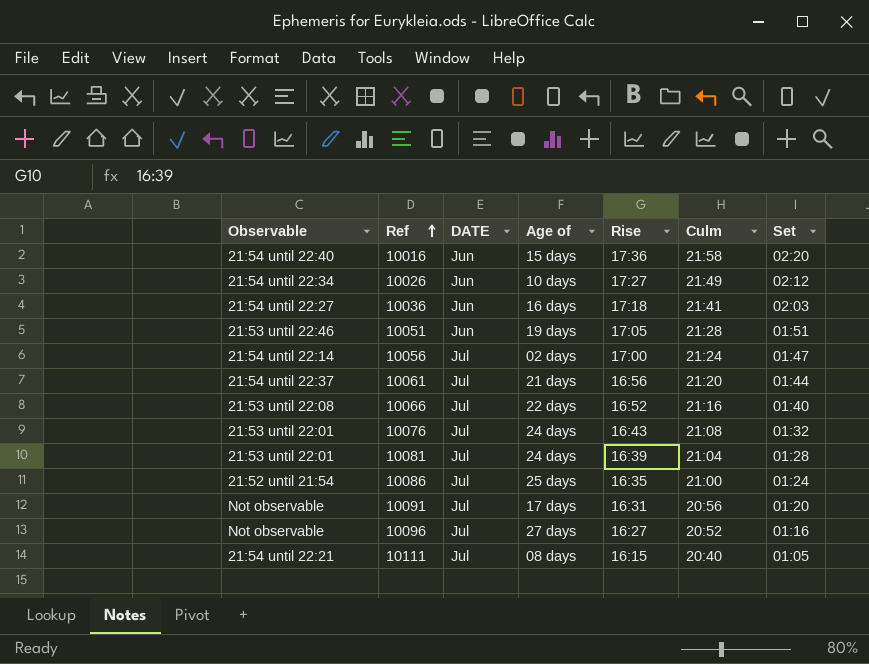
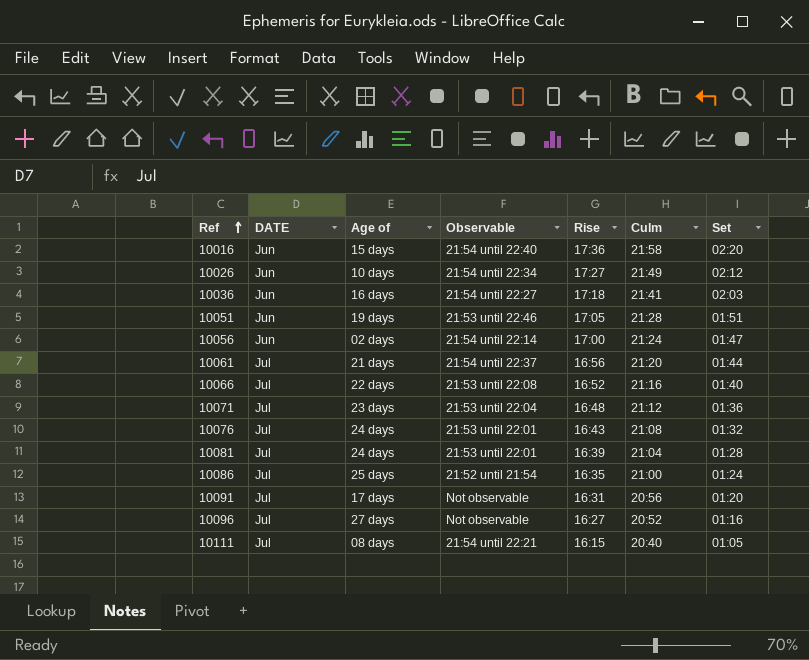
column Observable | position: 1 -> 4
10056 | DATE: Jul -> Jun
row 10071: none -> Jul | 23 days | 21:53 until 22:04 | 16:48 | 21:12 | 01:36

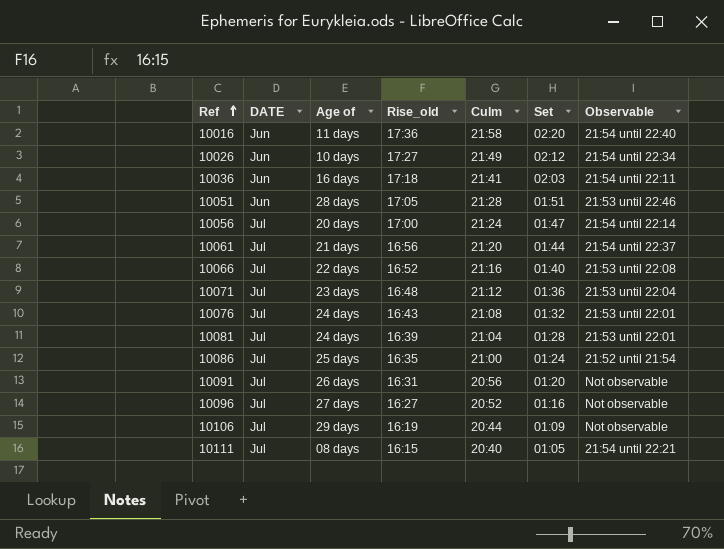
column name: Rise -> Rise_old
column Observable | position: 4 -> 7
10016 | Age of: 15 days -> 11 days
10036 | Observable: 21:54 until 22:27 -> 21:54 until 22:11
10051 | Age of: 19 days -> 28 days
10056 | DATE: Jun -> Jul
10056 | Age of: 02 days -> 20 days
10091 | Age of: 17 days -> 26 days
row 10106: none -> Jul | 29 days | 16:19 | 20:44 | 01:09 | Not observable

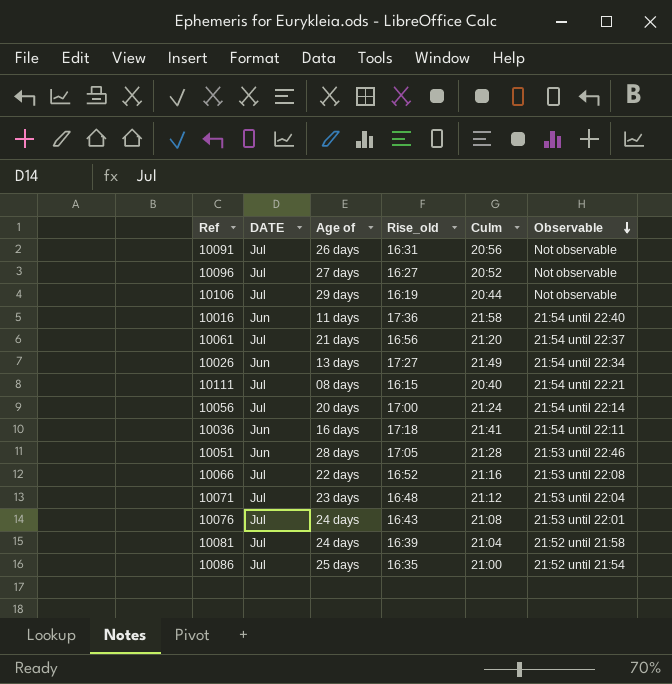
row order: Ref ascending -> Observable descending
column Set | position: 6 -> none
10026 | Age of: 10 days -> 13 days
10081 | Observable: 21:53 until 22:01 -> 21:52 until 21:58

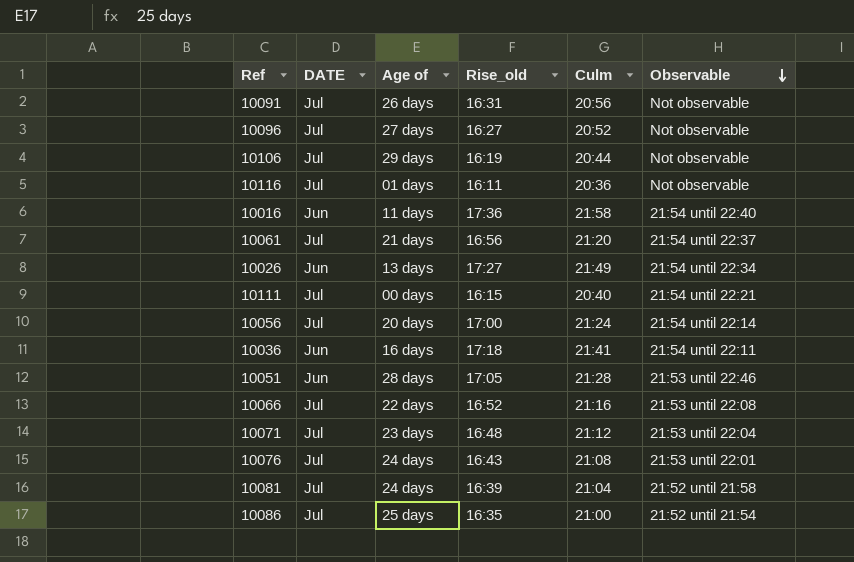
row 10116: none -> Jul | 01 days | 16:11 | 20:36 | Not observable
10111 | Age of: 08 days -> 00 days

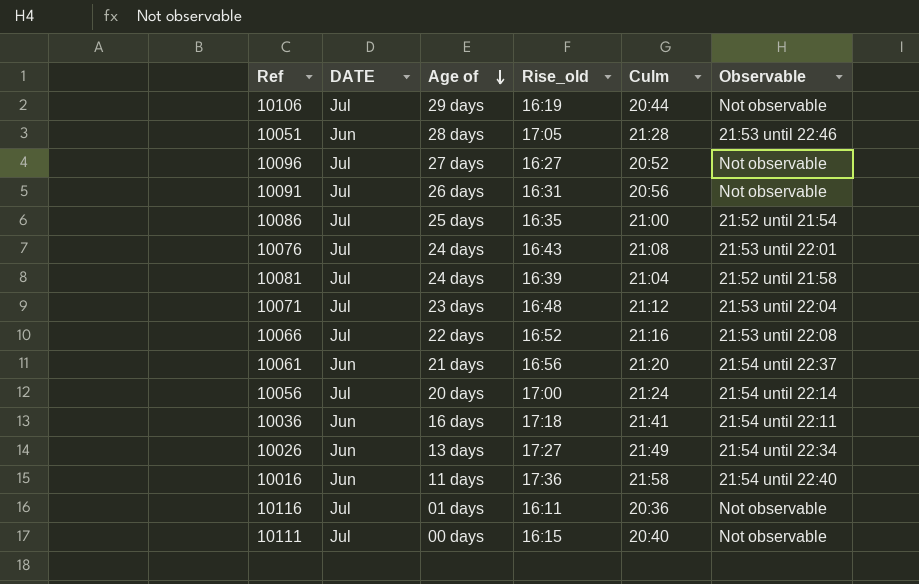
row order: Observable descending -> Age of descending
10061 | DATE: Jul -> Jun
10111 | Observable: 21:54 until 22:21 -> Not observable

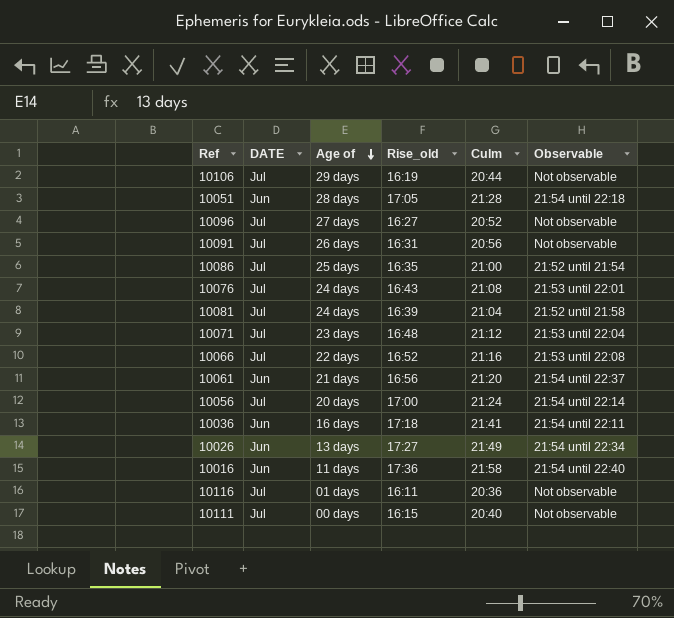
10051 | Observable: 21:53 until 22:46 -> 21:54 until 22:18

